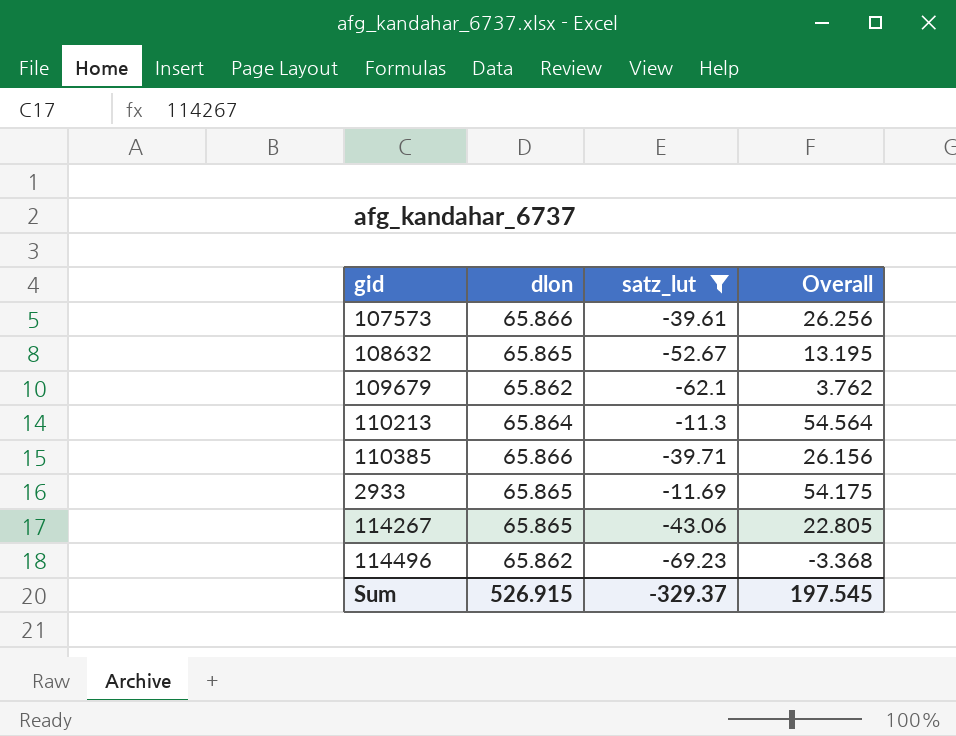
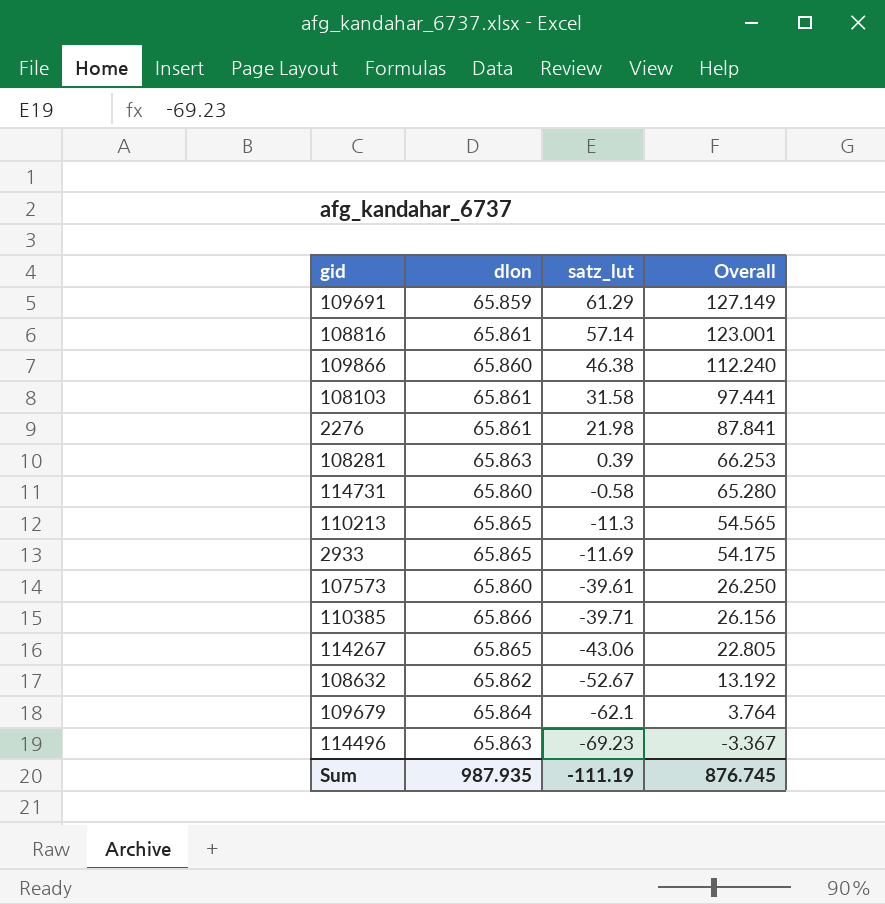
filter: satz_lut <= -11.3 -> none
row order: none -> satz_lut descending
110213 | dlon: 65.864 -> 65.865
110213 | Overall: 54.564 -> 54.565
107573 | dlon: 65.866 -> 65.860
107573 | Overall: 26.256 -> 26.250
108632 | dlon: 65.865 -> 65.862
108632 | Overall: 13.195 -> 13.192
109679 | dlon: 65.862 -> 65.864
109679 | Overall: 3.762 -> 3.764
114496 | dlon: 65.862 -> 65.863
114496 | Overall: -3.368 -> -3.367
Sum | dlon: 526.915 -> 987.935
Sum | satz_lut: -329.37 -> -111.19
Sum | Overall: 197.545 -> 876.745

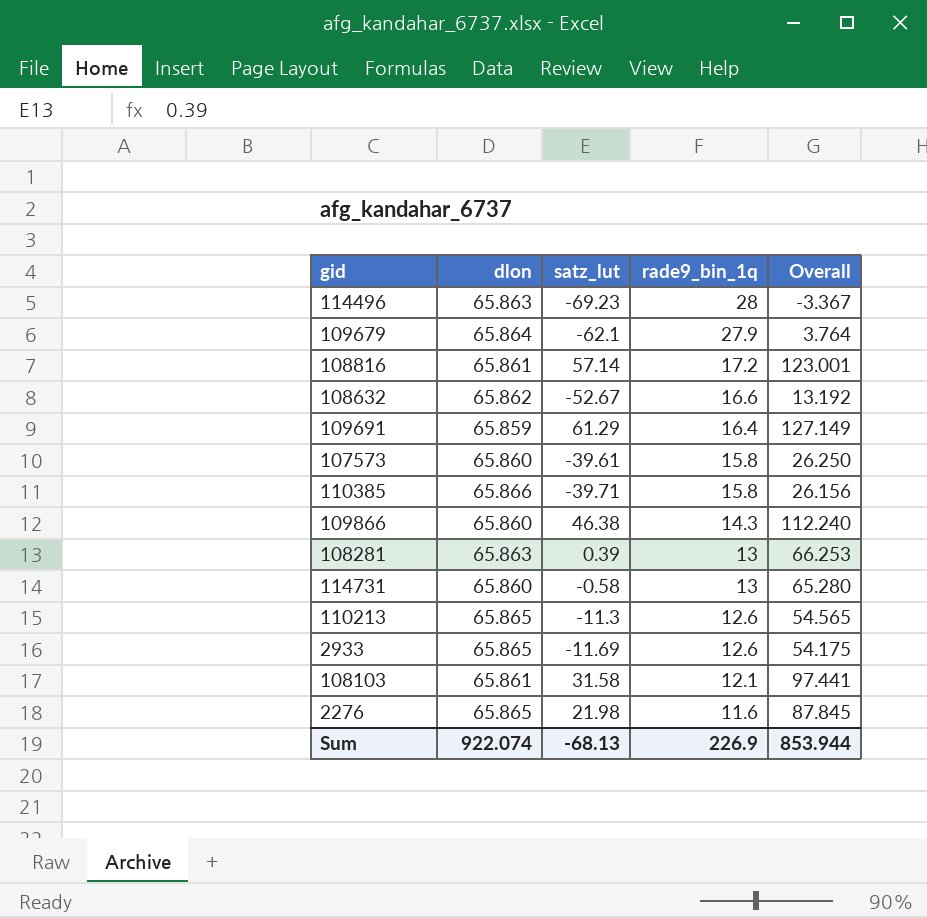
row order: satz_lut descending -> rade9_bin_1q descending
column rade9_bin_1q | position: none -> 4
row 114267: 65.865 | -43.06 | 22.805 -> none
2276 | dlon: 65.861 -> 65.865
2276 | Overall: 87.841 -> 87.845
Sum | dlon: 987.935 -> 922.074
Sum | satz_lut: -111.19 -> -68.13
Sum | Overall: 876.745 -> 853.944

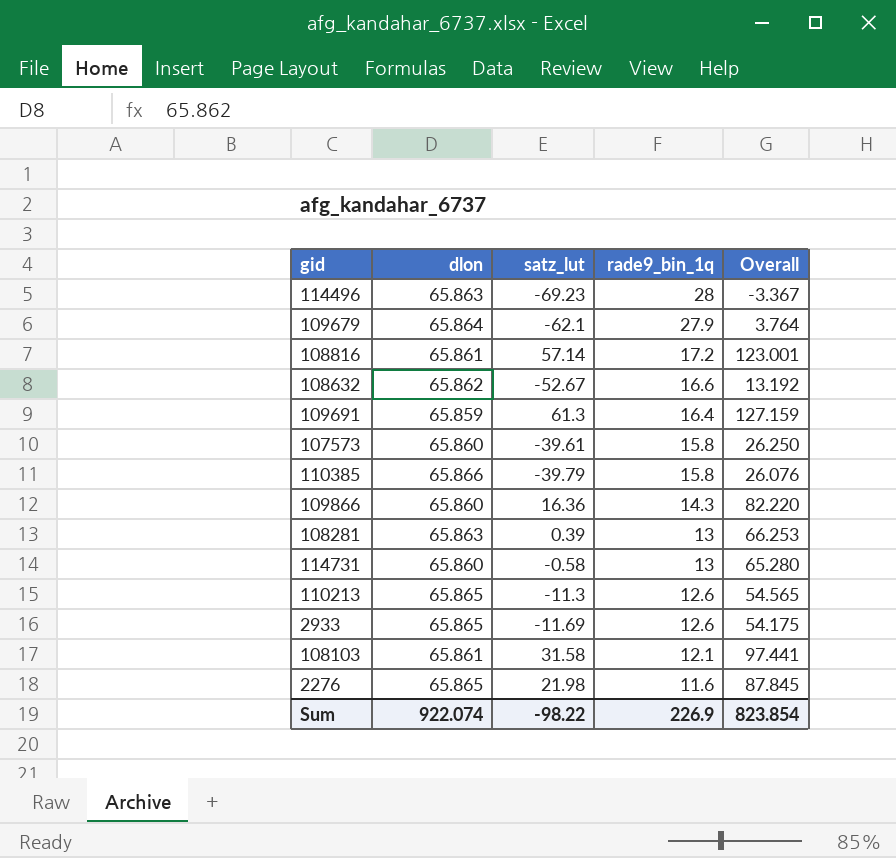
109691 | satz_lut: 61.29 -> 61.3
109691 | Overall: 127.149 -> 127.159
110385 | satz_lut: -39.71 -> -39.79
110385 | Overall: 26.156 -> 26.076
109866 | satz_lut: 46.38 -> 16.36
109866 | Overall: 112.240 -> 82.220
Sum | satz_lut: -68.13 -> -98.22
Sum | Overall: 853.944 -> 823.854

